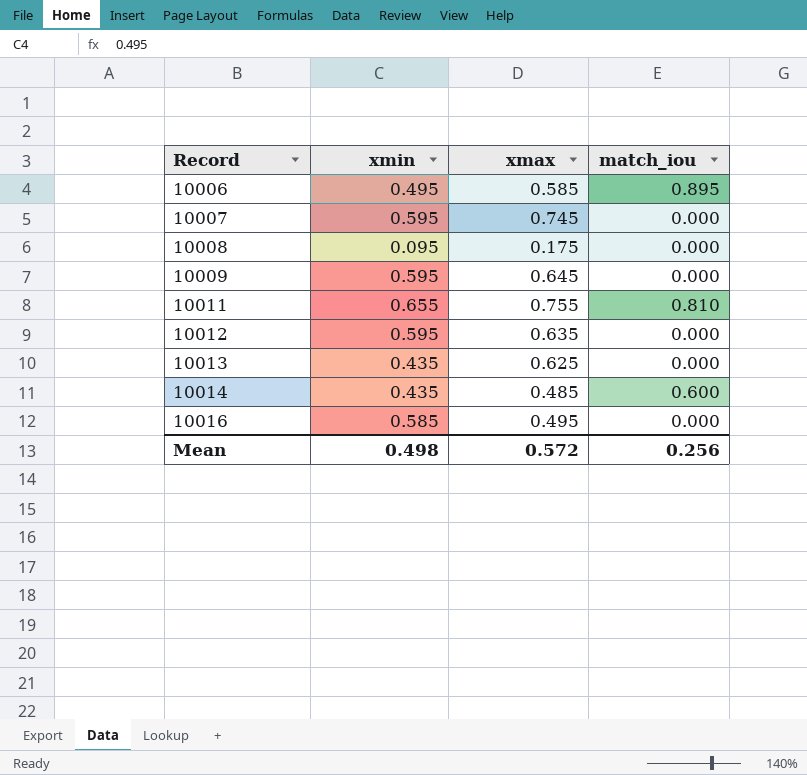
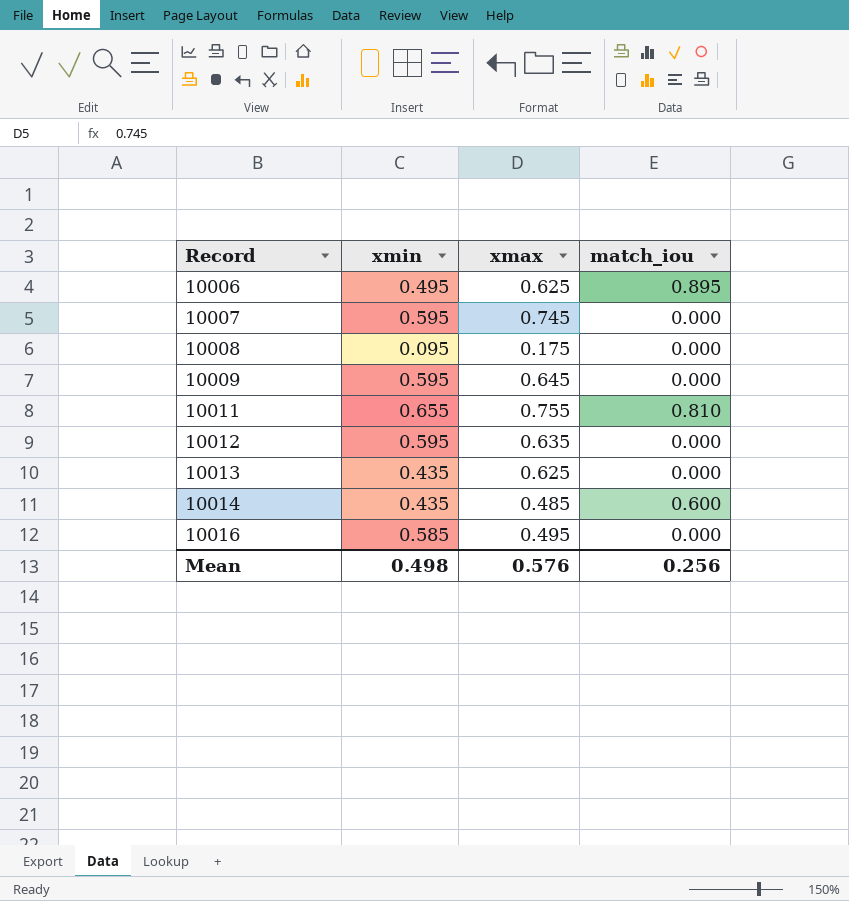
10006 | xmax: 0.585 -> 0.625
Mean | xmax: 0.572 -> 0.576

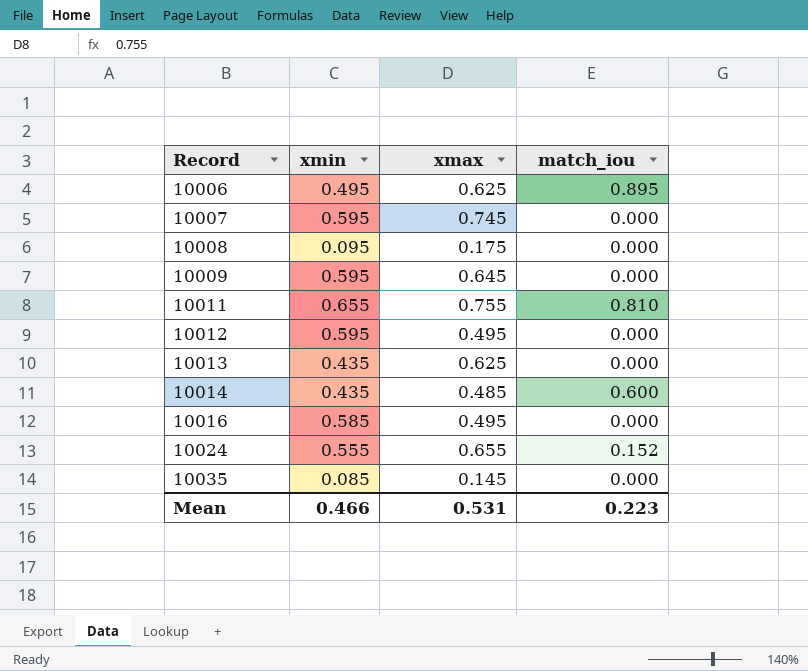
10012 | xmax: 0.635 -> 0.495
row 10024: none -> 0.555 | 0.655 | 0.152
row 10035: none -> 0.085 | 0.145 | 0.000
Mean | xmin: 0.498 -> 0.466
Mean | xmax: 0.576 -> 0.531
Mean | match_iou: 0.256 -> 0.223

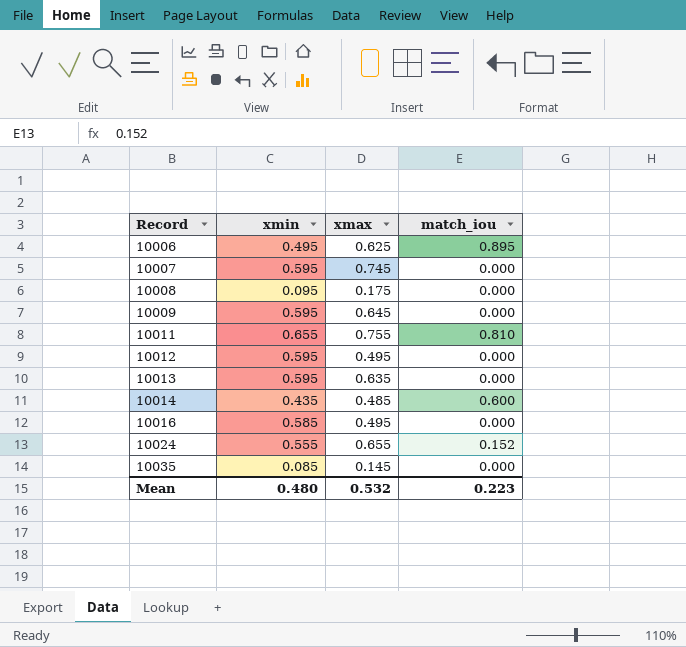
10013 | xmin: 0.435 -> 0.595
10013 | xmax: 0.625 -> 0.635
Mean | xmin: 0.466 -> 0.480
Mean | xmax: 0.531 -> 0.532

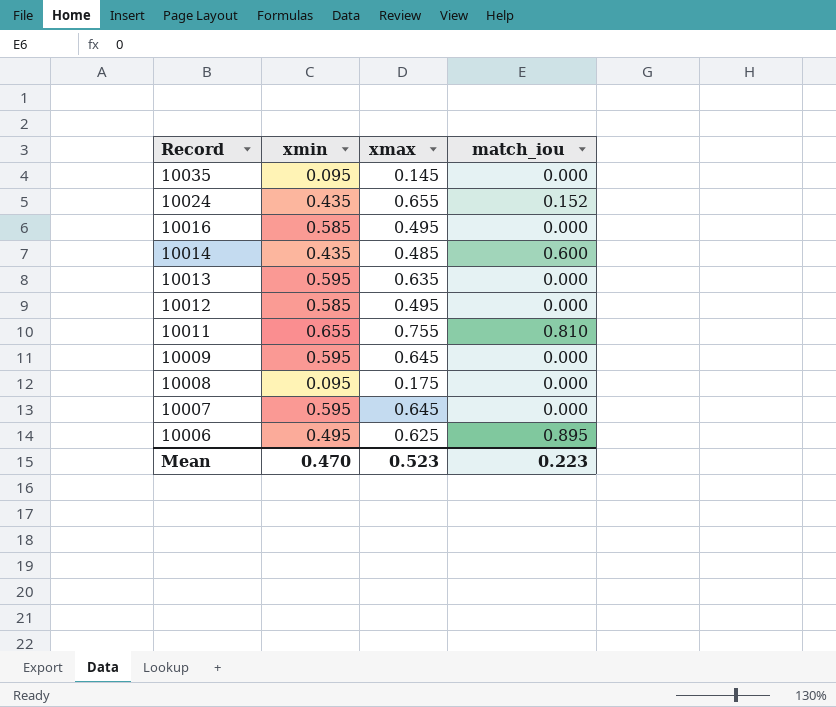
row order: Record ascending -> Record descending
10035 | xmin: 0.085 -> 0.095
10024 | xmin: 0.555 -> 0.435
10012 | xmin: 0.595 -> 0.585
10007 | xmax: 0.745 -> 0.645
Mean | xmin: 0.480 -> 0.470
Mean | xmax: 0.532 -> 0.523

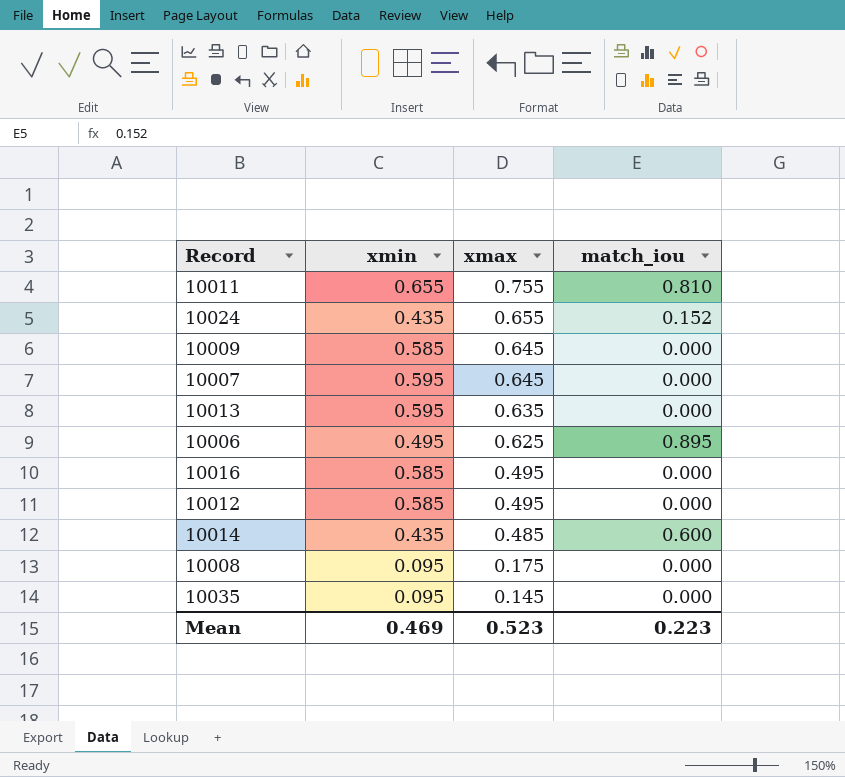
row order: Record descending -> xmax descending
10009 | xmin: 0.595 -> 0.585
Mean | xmin: 0.470 -> 0.469

